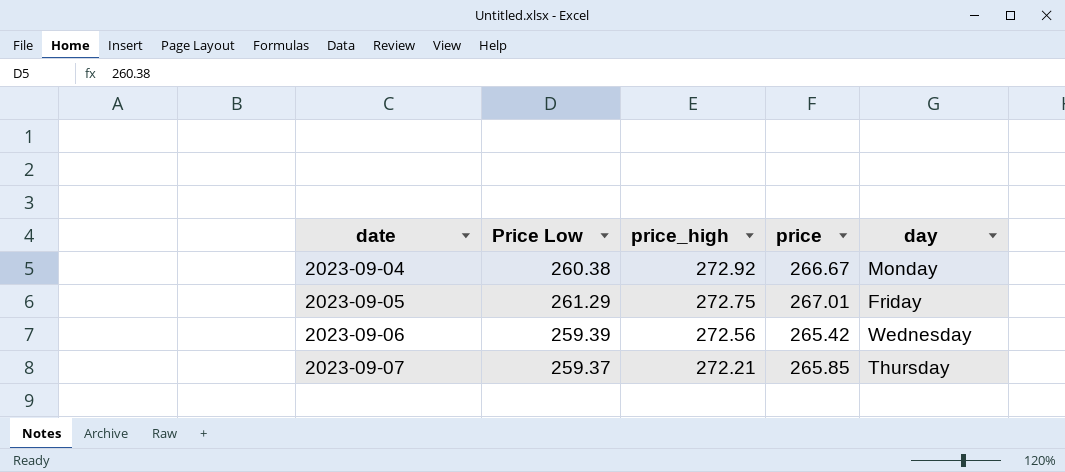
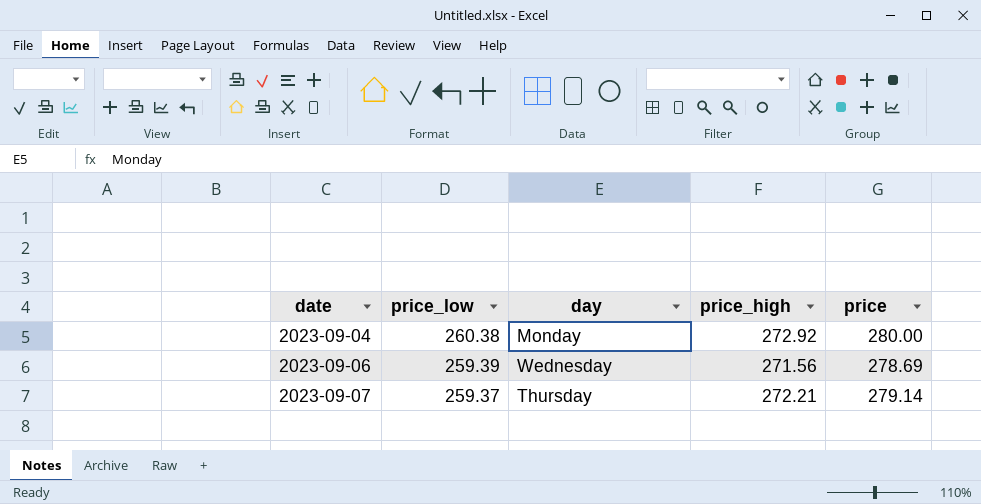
column name: Price Low -> price_low
column day | position: 5 -> 3
row 2023-09-05: 261.29 | 272.75 | 267.01 | Friday -> none
2023-09-04 | price: 266.67 -> 280.00
2023-09-06 | price_high: 272.56 -> 271.56
2023-09-06 | price: 265.42 -> 278.69
2023-09-07 | price: 265.85 -> 279.14

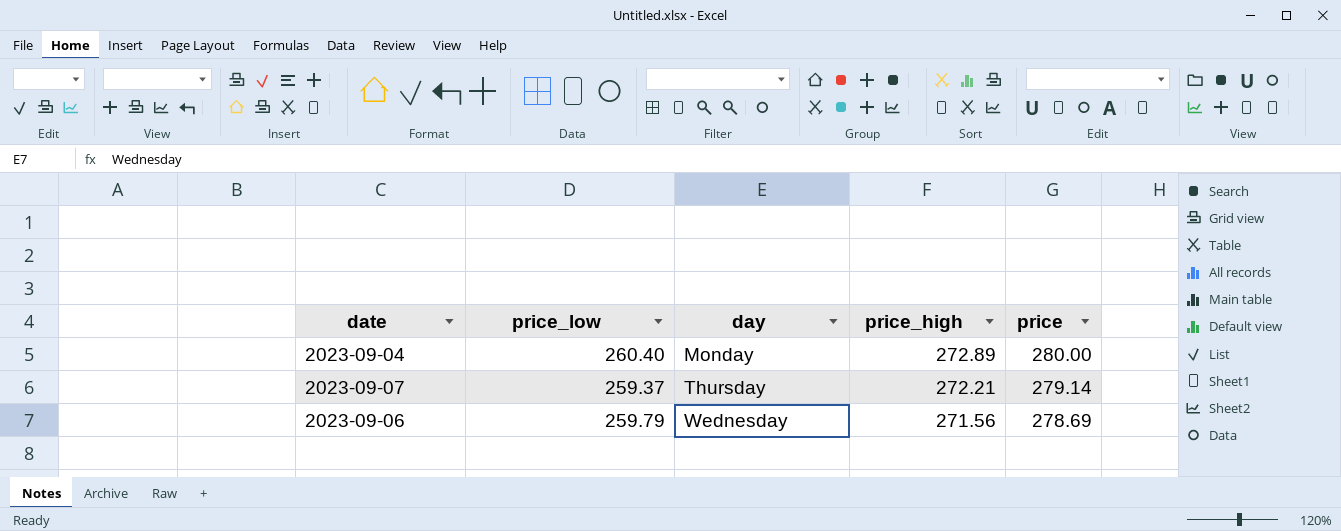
row order: date ascending -> day ascending
2023-09-04 | price_low: 260.38 -> 260.40
2023-09-04 | price_high: 272.92 -> 272.89
2023-09-06 | price_low: 259.39 -> 259.79

